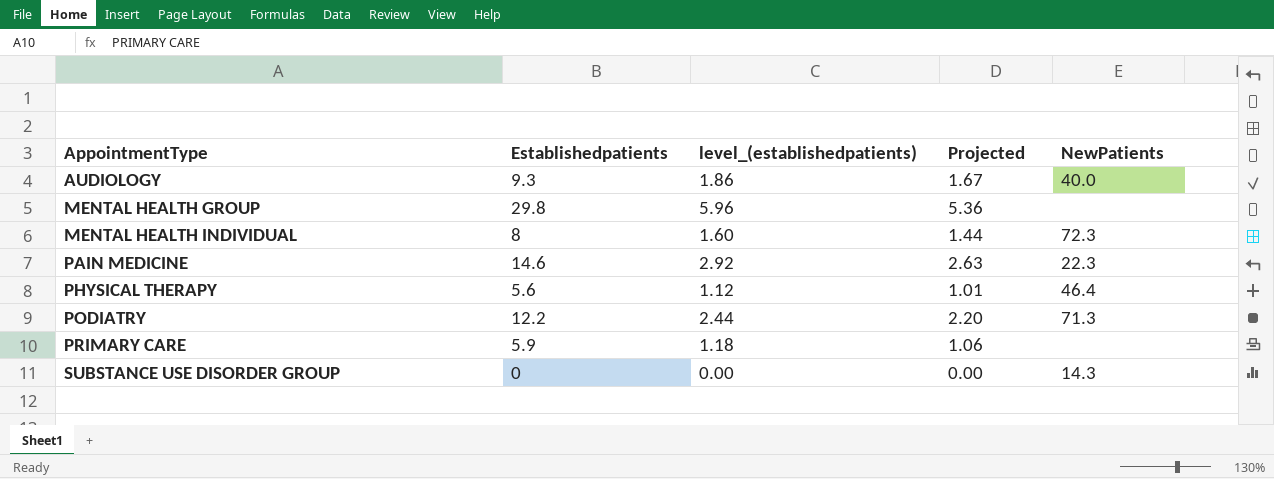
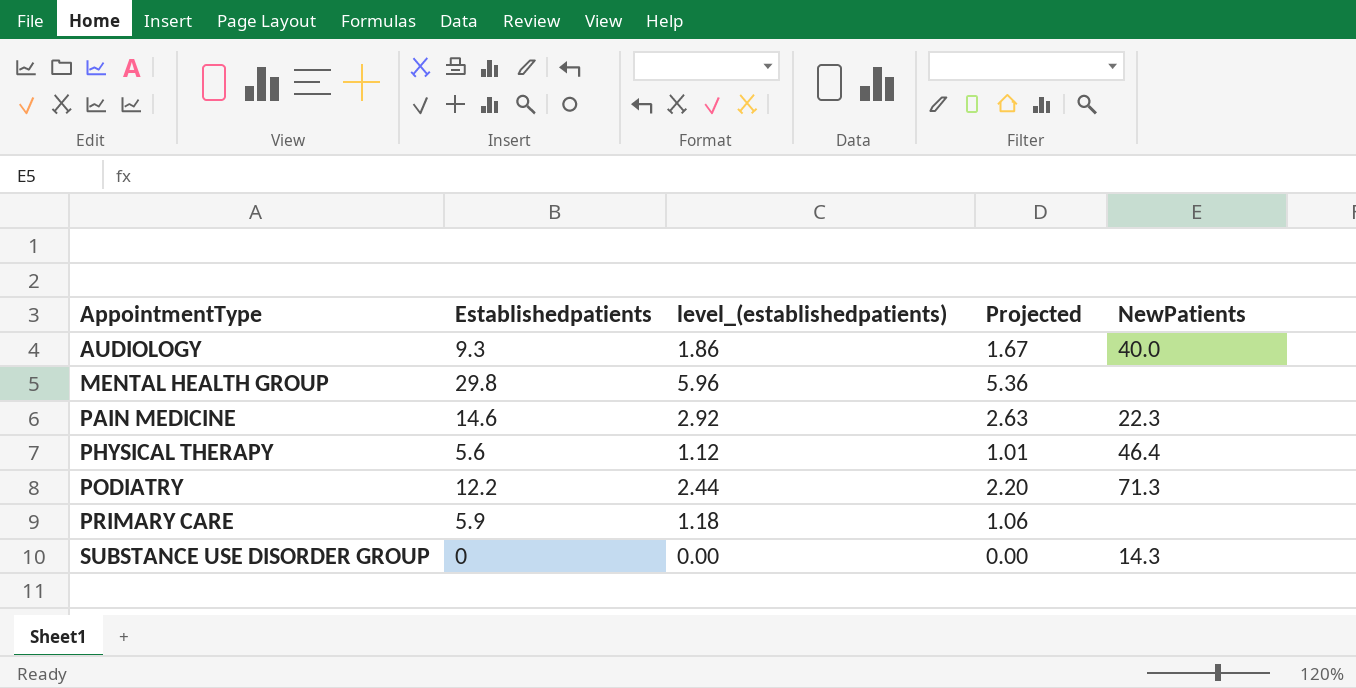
row MENTAL HEALTH INDIVIDUAL: 8 | 1.60 | 1.44 | 72.3 -> none

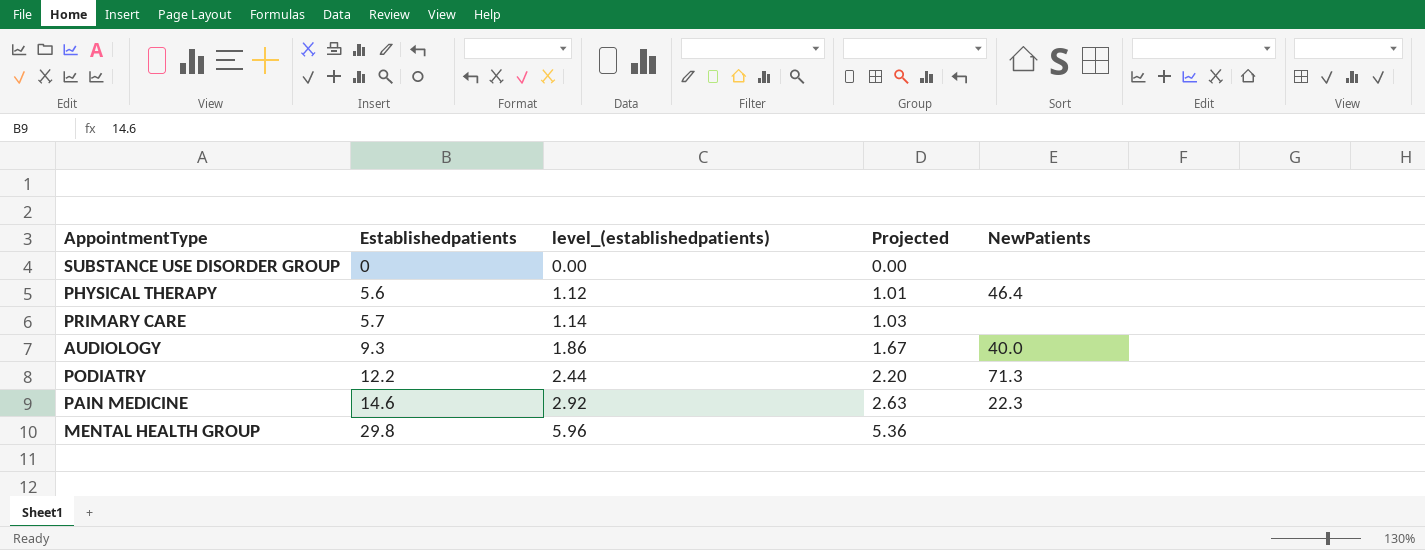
row order: AppointmentType ascending -> Establishedpatients ascending
SUBSTANCE USE DISORDER GROUP | NewPatients: 14.3 -> none
PRIMARY CARE | Establishedpatients: 5.9 -> 5.7
PRIMARY CARE | level_(establishedpatients): 1.18 -> 1.14
PRIMARY CARE | Projected: 1.06 -> 1.03

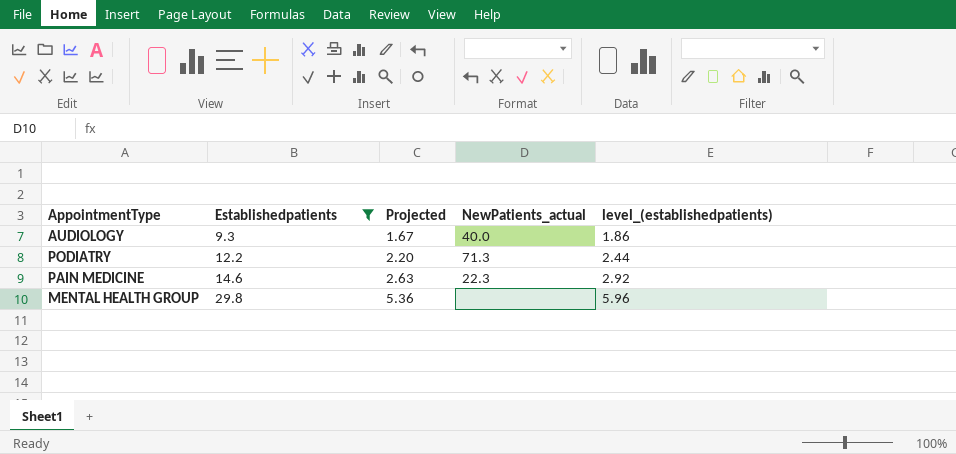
filter: none -> Establishedpatients >= 9.3
column name: NewPatients -> NewPatients_actual
column level_(establishedpatients) | position: 3 -> 5

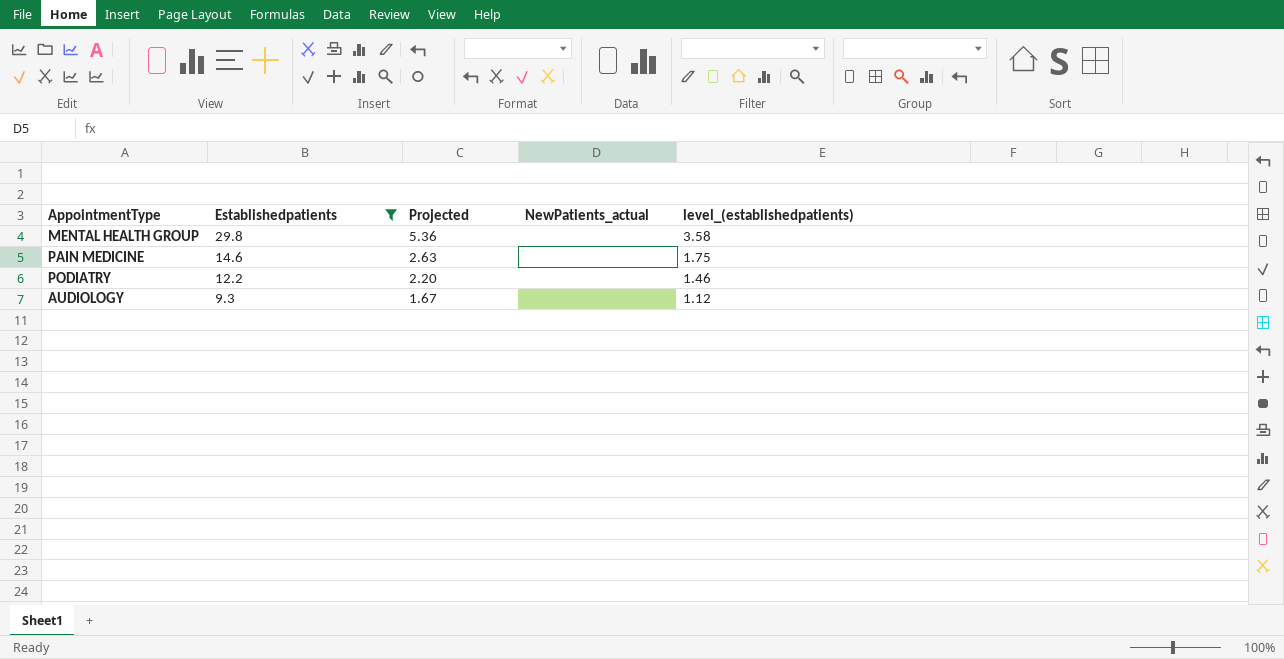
row order: Establishedpatients ascending -> Establishedpatients descending
column level_(establishedpatients) | formula: [Establishedpatients] * 0.2 -> [Establishedpatients] * 0.12
PAIN MEDICINE | NewPatients_actual: 22.3 -> none
PODIATRY | NewPatients_actual: 71.3 -> none
AUDIOLOGY | NewPatients_actual: 40.0 -> none

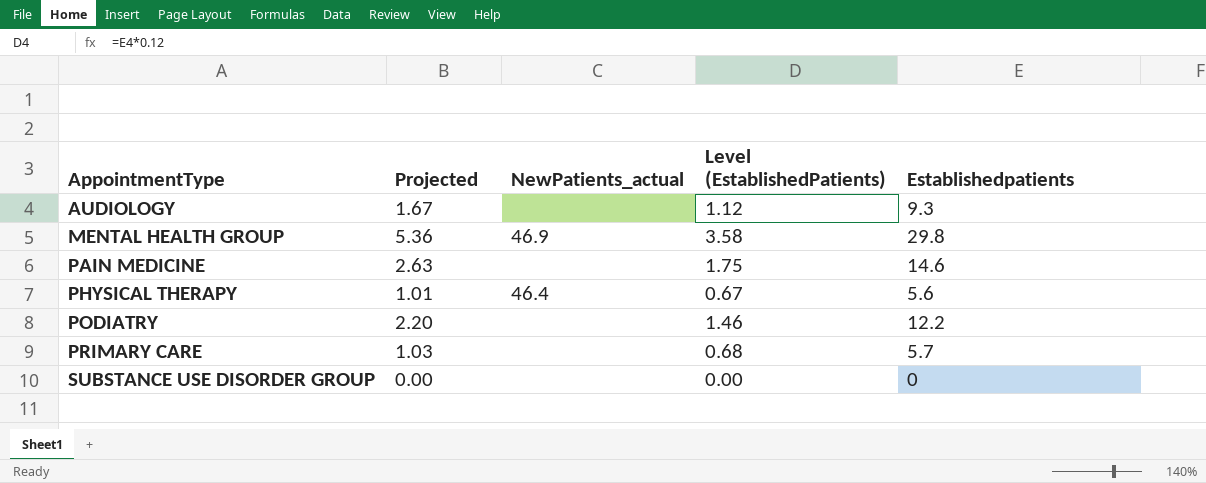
filter: Establishedpatients >= 9.3 -> none
row order: Establishedpatients descending -> AppointmentType ascending
column name: level_(establishedpatients) -> Level (EstablishedPatients)
column Establishedpatients | position: 2 -> 5
MENTAL HEALTH GROUP | NewPatients_actual: none -> 46.9

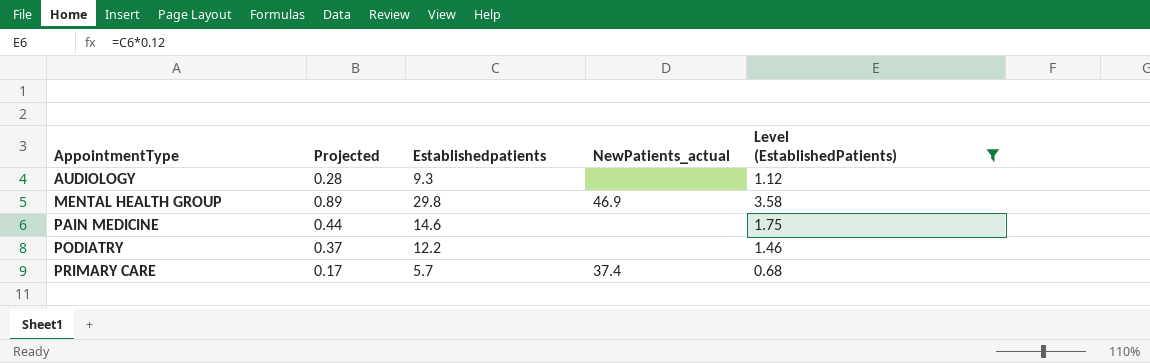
filter: none -> Level (EstablishedPatients) >= 0.68
column Projected | formula: [Establishedpatients] * 0.18 -> [Establishedpatients] * 0.03
column Establishedpatients | position: 5 -> 3
PRIMARY CARE | NewPatients_actual: none -> 37.4

